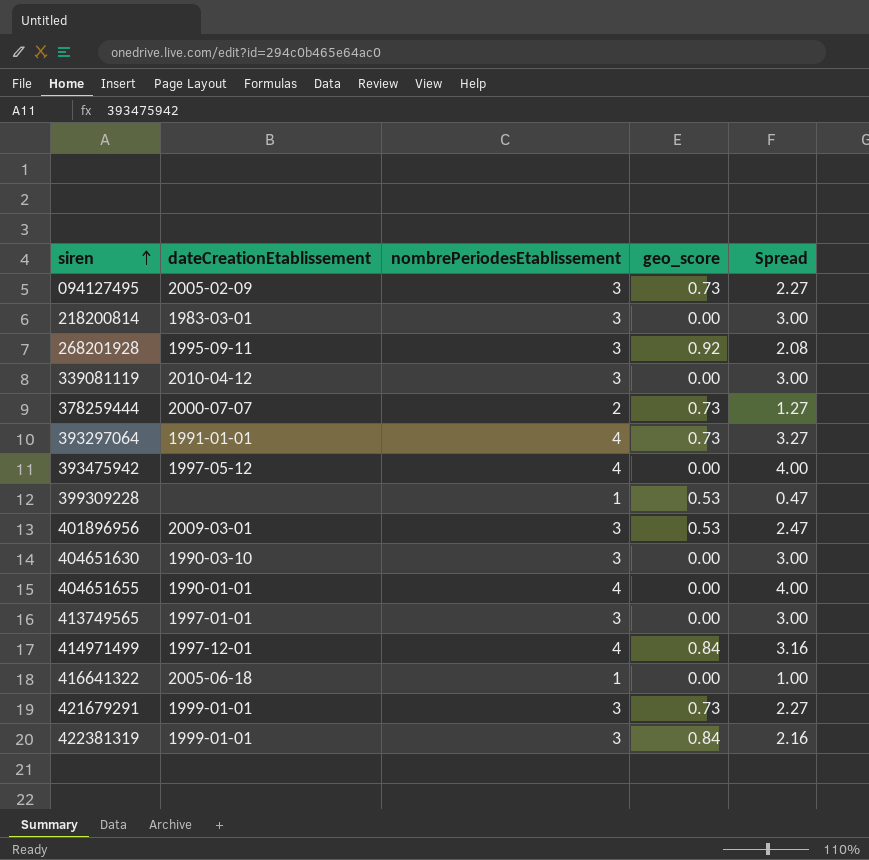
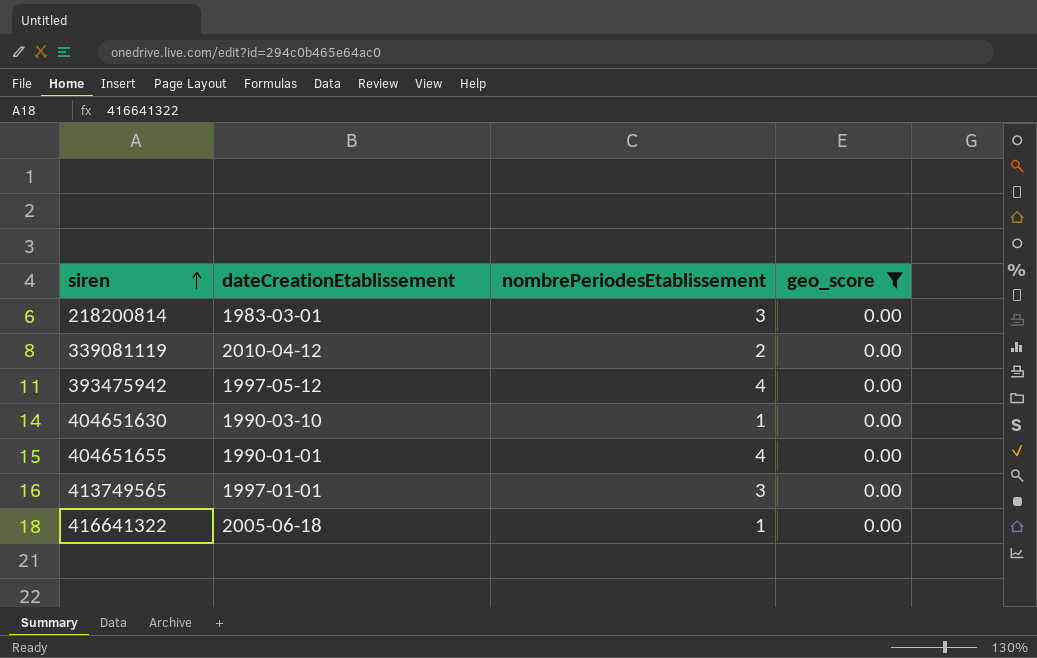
filter: none -> geo_score = 0.00
column Spread | formula: [nombrePeriodesEtablissement] - [geo_score] -> none
339081119 | nombrePeriodesEtablissement: 3 -> 2
404651630 | nombrePeriodesEtablissement: 3 -> 1

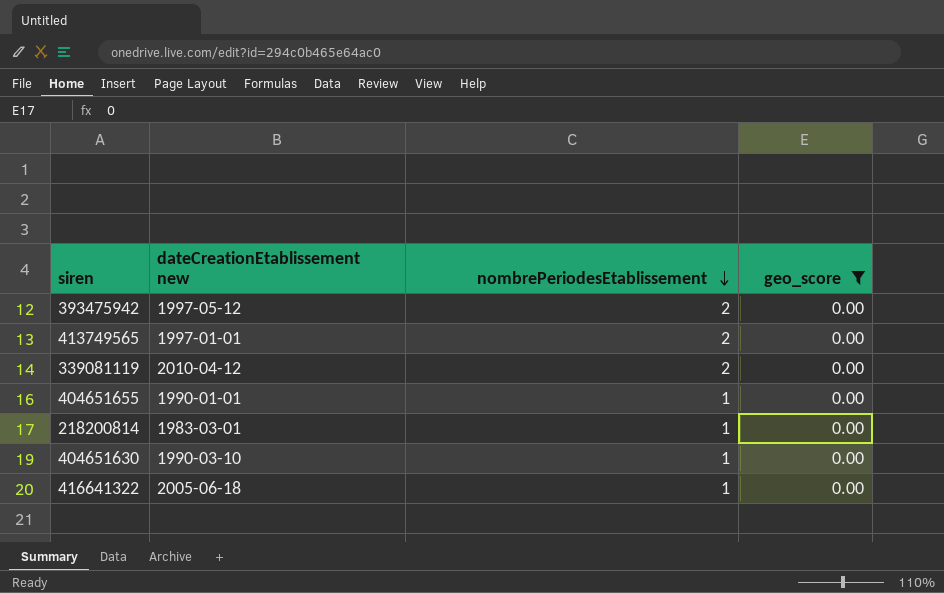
row order: siren ascending -> nombrePeriodesEtablissement descending
column name: dateCreationEtablissement -> dateCreationEtablissement new
393475942 | nombrePeriodesEtablissement: 4 -> 2
413749565 | nombrePeriodesEtablissement: 3 -> 2
404651655 | nombrePeriodesEtablissement: 4 -> 1
218200814 | nombrePeriodesEtablissement: 3 -> 1

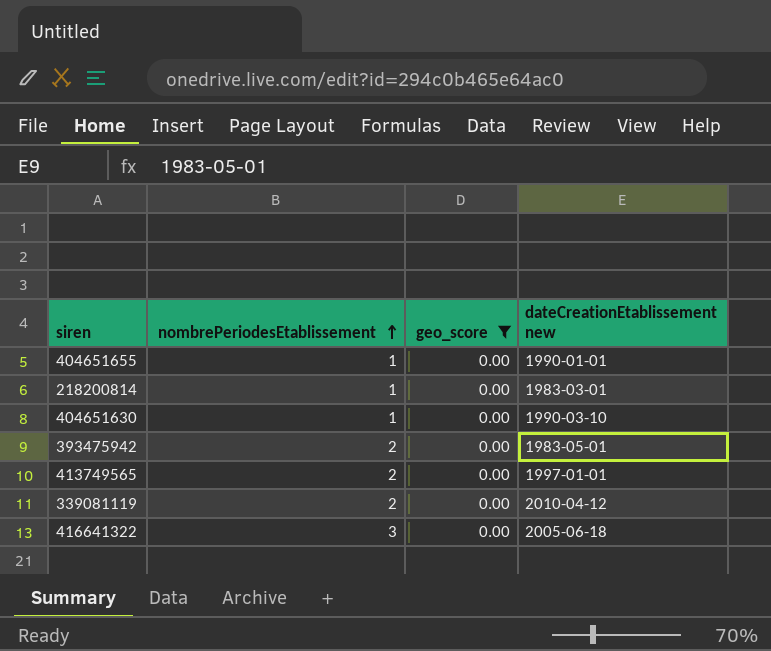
row order: nombrePeriodesEtablissement descending -> nombrePeriodesEtablissement ascending
column dateCreationEtablissement new | position: 2 -> 4
393475942 | dateCreationEtablissement new: 1997-05-12 -> 1983-05-01
416641322 | nombrePeriodesEtablissement: 1 -> 3

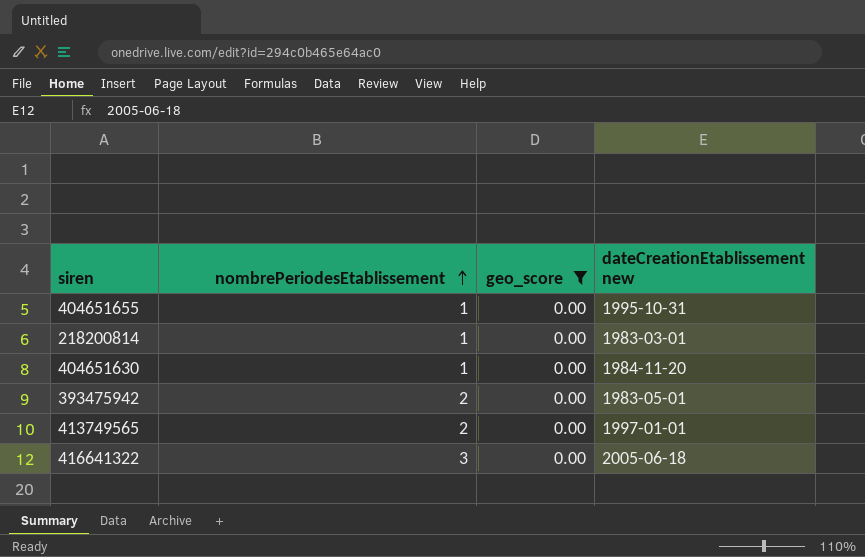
row 339081119: 2 | 0.00 | 2010-04-12 -> none
404651655 | dateCreationEtablissement new: 1990-01-01 -> 1995-10-31
404651630 | dateCreationEtablissement new: 1990-03-10 -> 1984-11-20

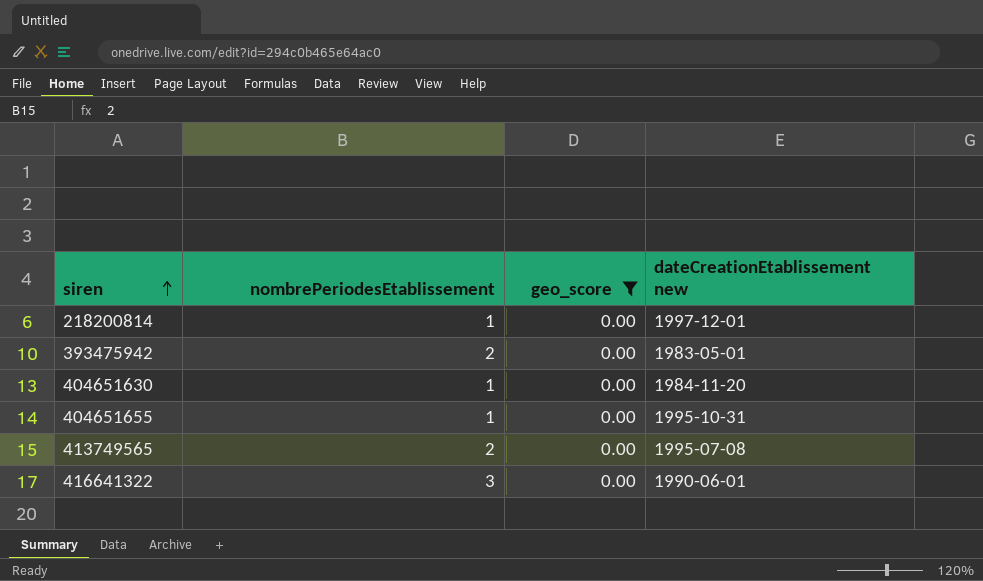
row order: nombrePeriodesEtablissement ascending -> siren ascending
218200814 | dateCreationEtablissement new: 1983-03-01 -> 1997-12-01
413749565 | dateCreationEtablissement new: 1997-01-01 -> 1995-07-08
416641322 | dateCreationEtablissement new: 2005-06-18 -> 1990-06-01

